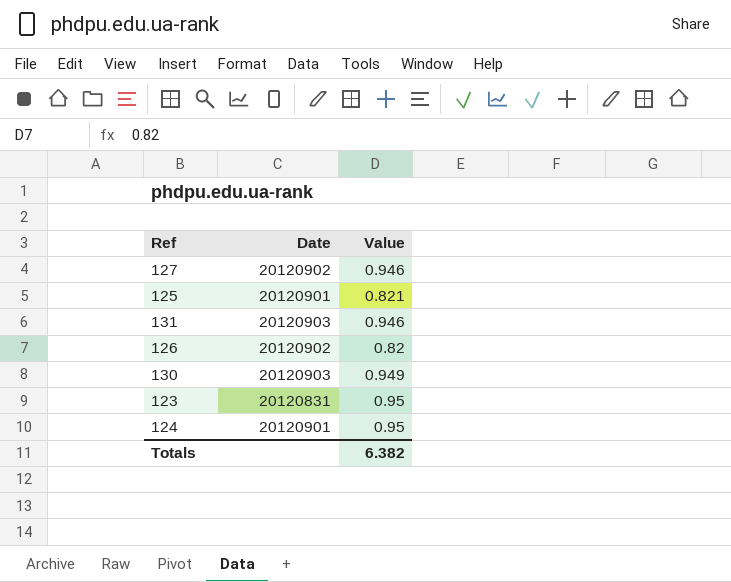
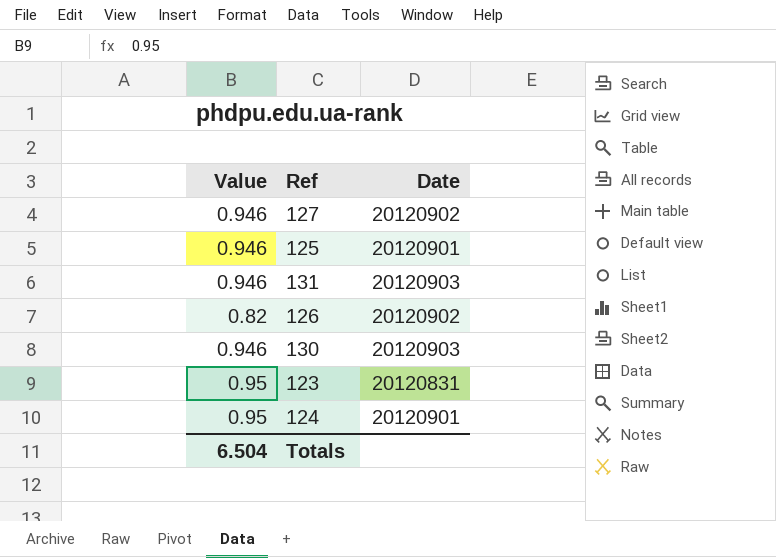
column Value | position: 3 -> 1
125 | Value: 0.821 -> 0.946
130 | Value: 0.949 -> 0.946
Totals | Value: 6.382 -> 6.504

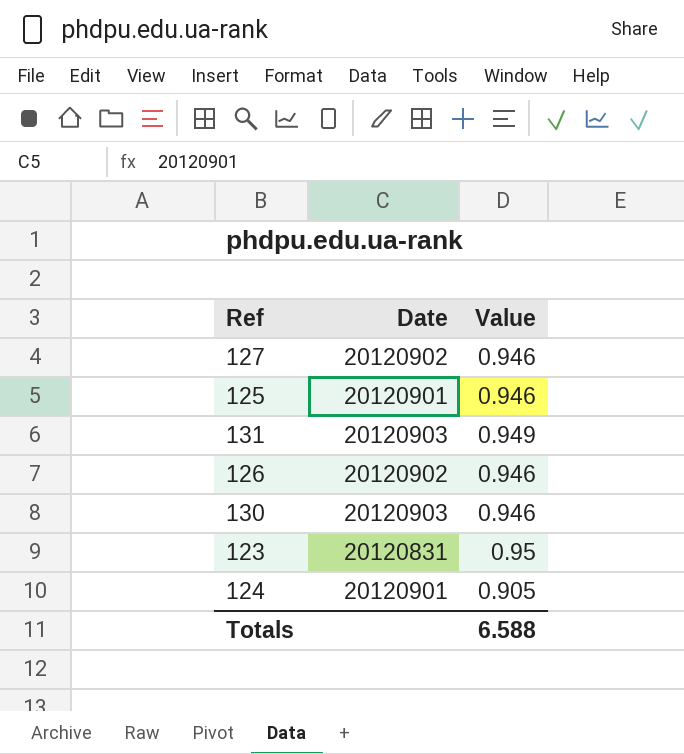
column Value | position: 1 -> 3
131 | Value: 0.946 -> 0.949
126 | Value: 0.82 -> 0.946
124 | Value: 0.95 -> 0.905
Totals | Value: 6.504 -> 6.588

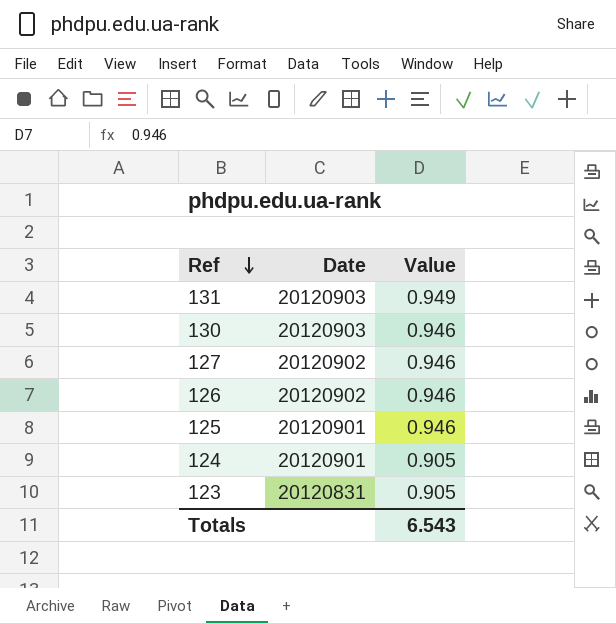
row order: none -> Ref descending
123 | Value: 0.95 -> 0.905
Totals | Value: 6.588 -> 6.543

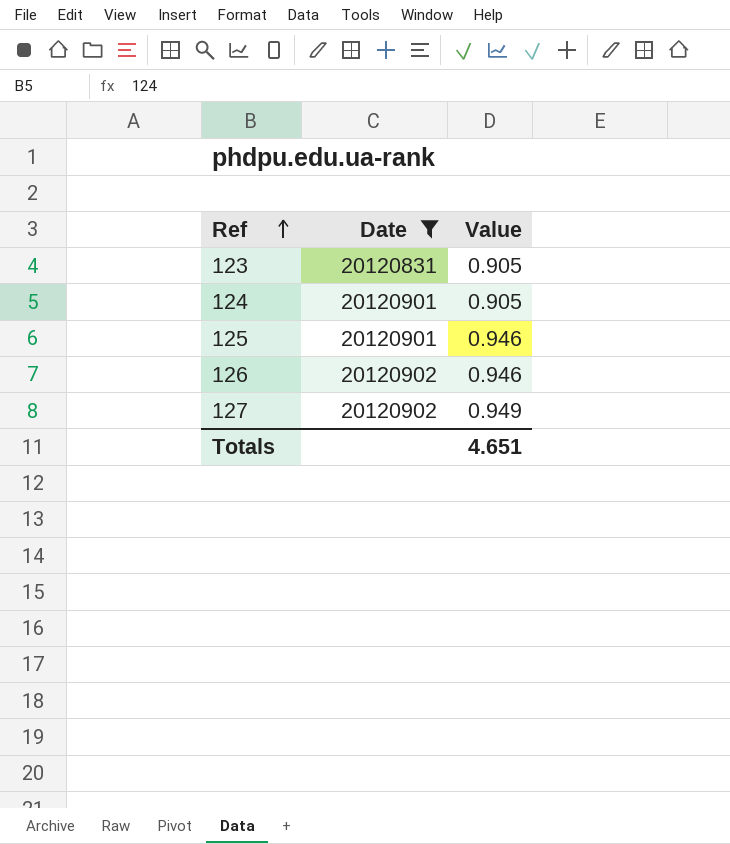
filter: none -> Date != 20120903
row order: Ref descending -> Ref ascending
127 | Value: 0.946 -> 0.949
Totals | Value: 6.543 -> 4.651

